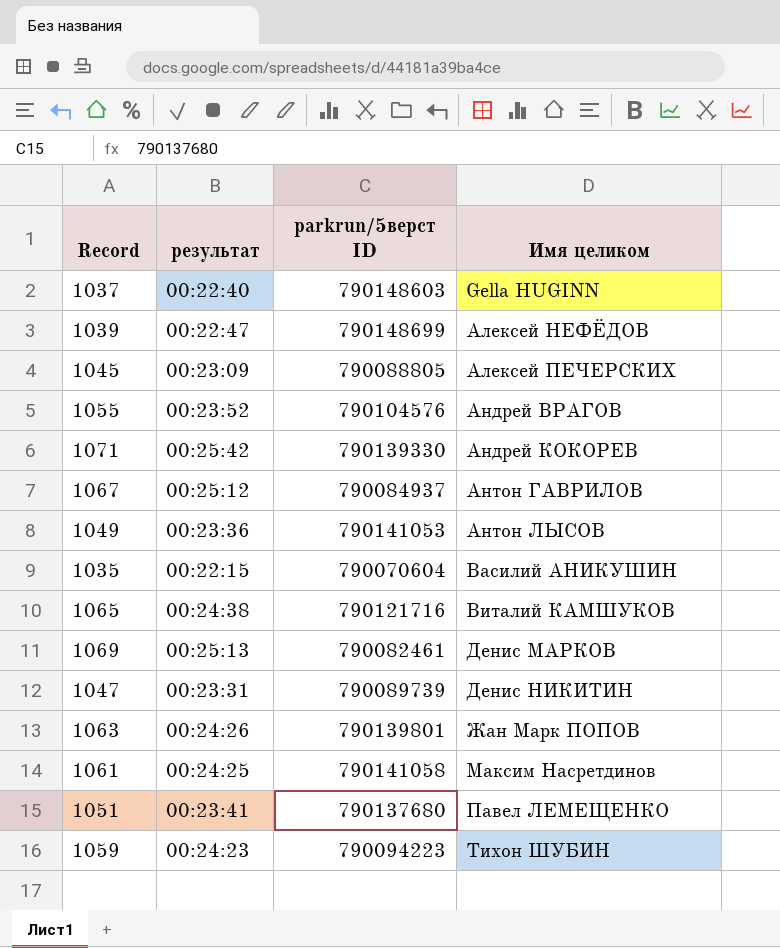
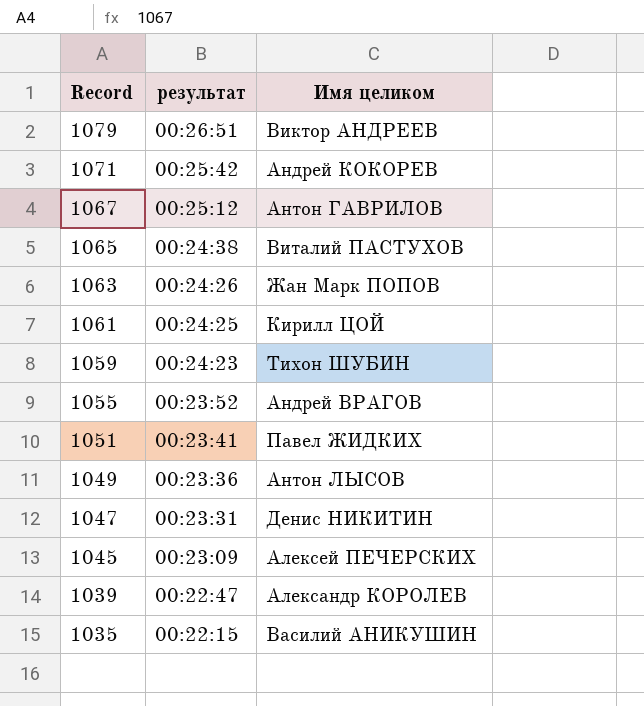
row order: Имя целиком ascending -> Record descending
column parkrun/5верст ID | position: 3 -> none
row 1037: 00:22:40 | 790148603 | Gella HUGINN -> none
row 1069: 00:25:13 | 790082461 | Денис МАРКОВ -> none
row 1079: none -> 00:26:51 | Виктор АНДРЕЕВ
1065 | Имя целиком: Виталий КАМШУКОВ -> Виталий ПАСТУХОВ
1061 | Имя целиком: Максим Насретдинов -> Кирилл ЦОЙ
1051 | Имя целиком: Павел ЛЕМЕЩЕНКО -> Павел ЖИДКИХ
1039 | Имя целиком: Алексей НЕФЁДОВ -> Александр КОРОЛЕВ

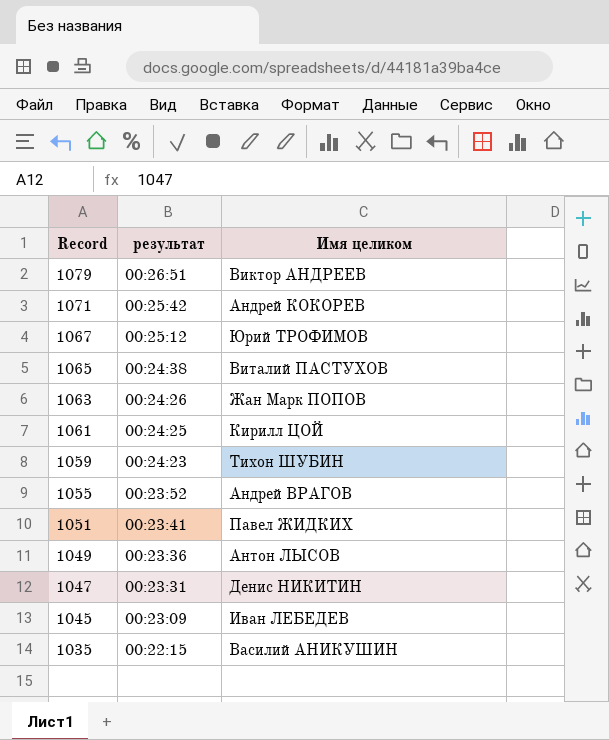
row 1039: 00:22:47 | Александр КОРОЛЕВ -> none
1067 | Имя целиком: Антон ГАВРИЛОВ -> Юрий ТРОФИМОВ
1045 | Имя целиком: Алексей ПЕЧЕРСКИХ -> Иван ЛЕБЕДЕВ

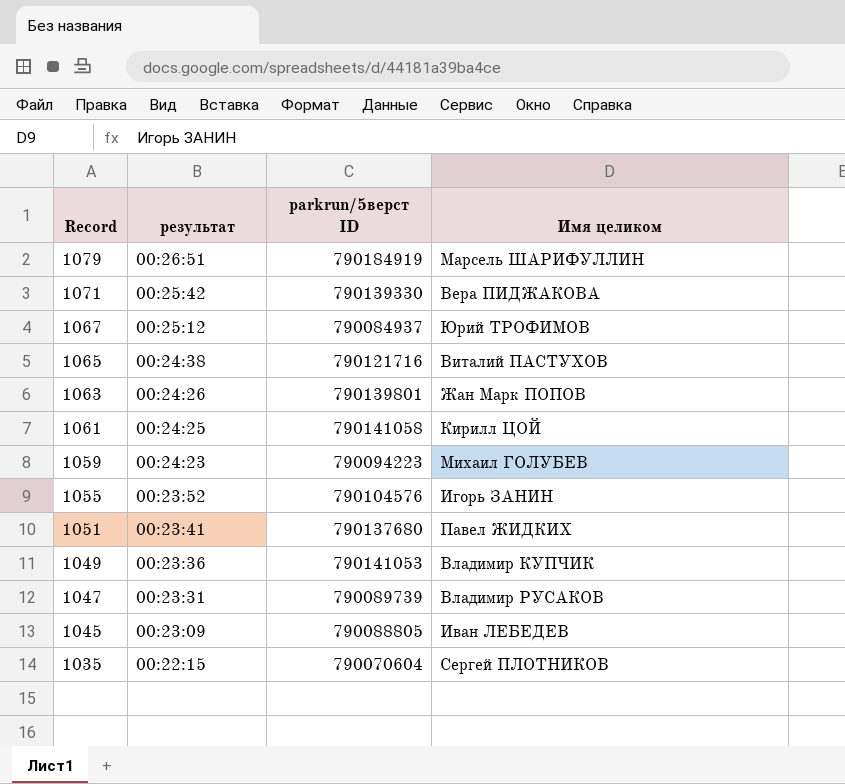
column parkrun/5верст ID | position: none -> 3
1079 | Имя целиком: Виктор АНДРЕЕВ -> Марсель ШАРИФУЛЛИН
1071 | Имя целиком: Андрей КОКОРЕВ -> Вера ПИДЖАКОВА
1059 | Имя целиком: Тихон ШУБИН -> Михаил ГОЛУБЕВ
1055 | Имя целиком: Андрей ВРАГОВ -> Игорь ЗАНИН
1049 | Имя целиком: Антон ЛЫСОВ -> Владимир КУПЧИК
1047 | Имя целиком: Денис НИКИТИН -> Владимир РУСАКОВ
1035 | Имя целиком: Василий АНИКУШИН -> Сергей ПЛОТНИКОВ

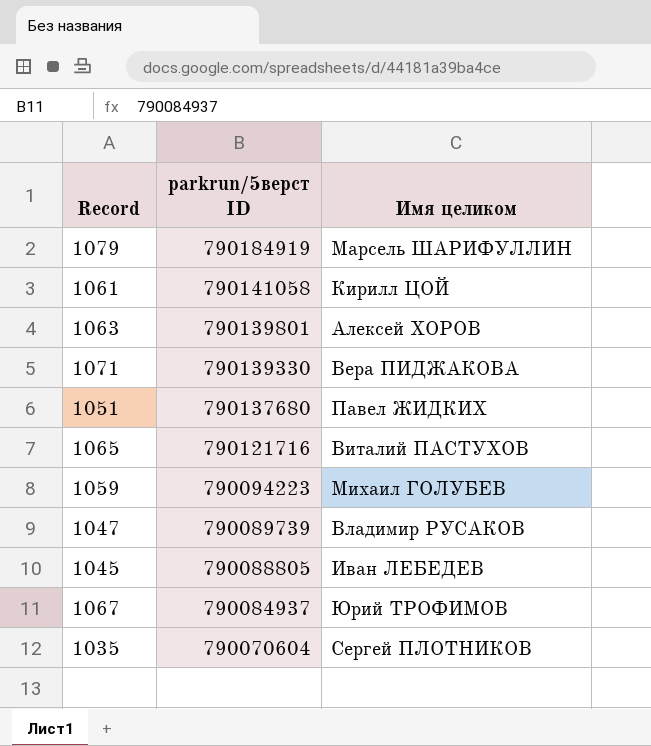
row order: Record descending -> parkrun/5верст ID descending
column результат | position: 2 -> none
row 1055: 00:23:52 | 790104576 | Игорь ЗАНИН -> none
row 1049: 00:23:36 | 790141053 | Владимир КУПЧИК -> none
1063 | Имя целиком: Жан Марк ПОПОВ -> Алексей ХОРОВ

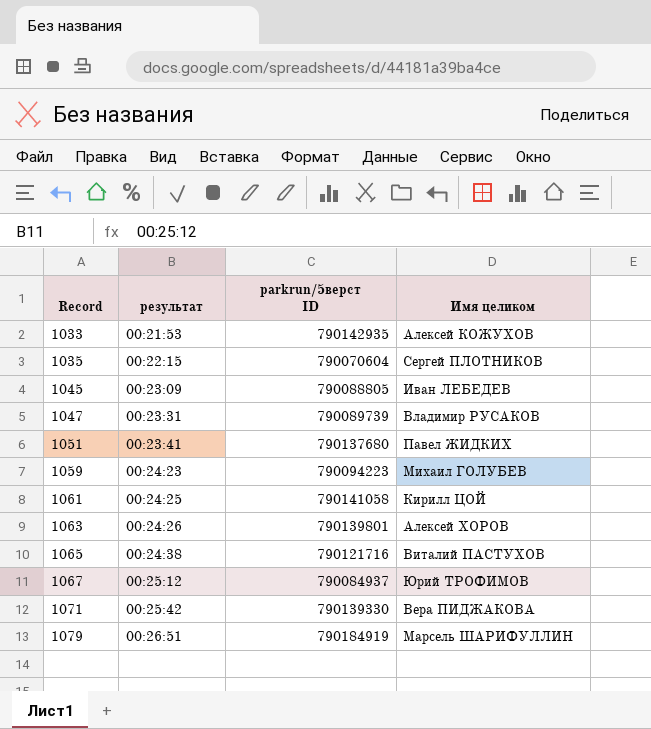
row order: parkrun/5верст ID descending -> Record ascending
column результат | position: none -> 2
row 1033: none -> 00:21:53 | 790142935 | Алексей КОЖУХОВ

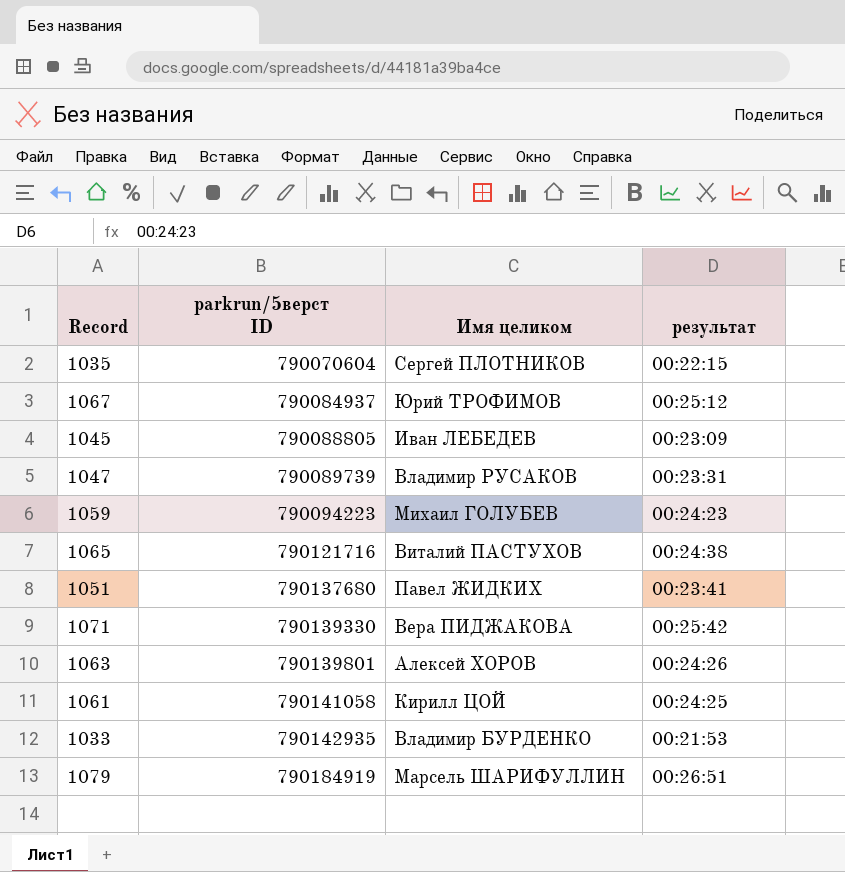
row order: Record ascending -> parkrun/5верст ID ascending
column результат | position: 2 -> 4
1033 | Имя целиком: Алексей КОЖУХОВ -> Владимир БУРДЕНКО

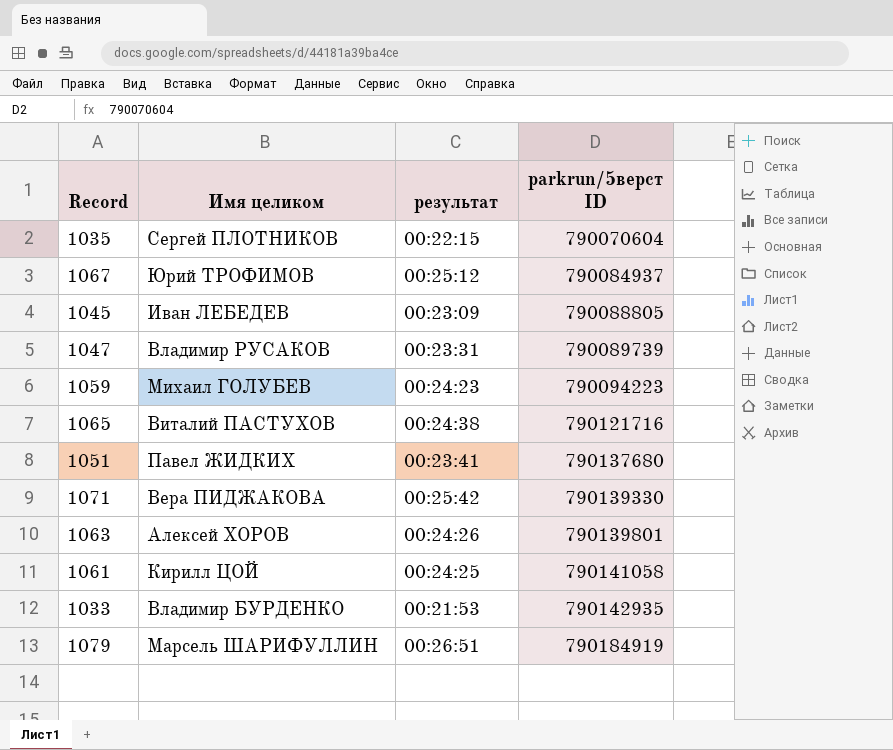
column parkrun/5верст ID | position: 2 -> 4

